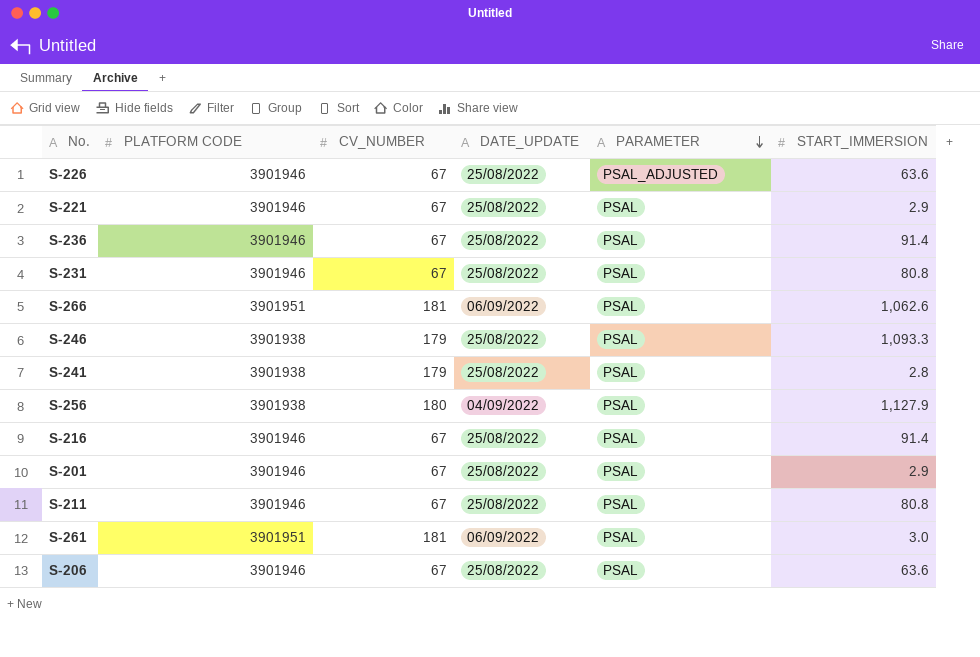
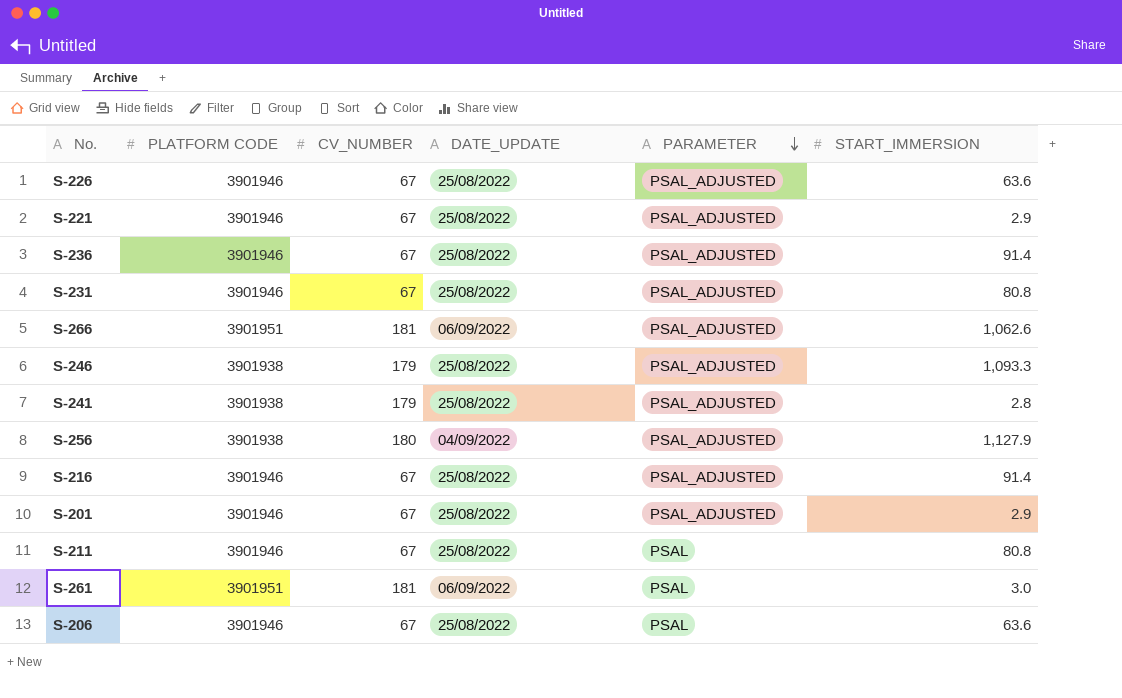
S-221 | PARAMETER: PSAL -> PSAL_ADJUSTED
S-236 | PARAMETER: PSAL -> PSAL_ADJUSTED
S-231 | PARAMETER: PSAL -> PSAL_ADJUSTED
S-266 | PARAMETER: PSAL -> PSAL_ADJUSTED
S-246 | PARAMETER: PSAL -> PSAL_ADJUSTED
S-241 | PARAMETER: PSAL -> PSAL_ADJUSTED
S-256 | PARAMETER: PSAL -> PSAL_ADJUSTED
S-216 | PARAMETER: PSAL -> PSAL_ADJUSTED
S-201 | PARAMETER: PSAL -> PSAL_ADJUSTED

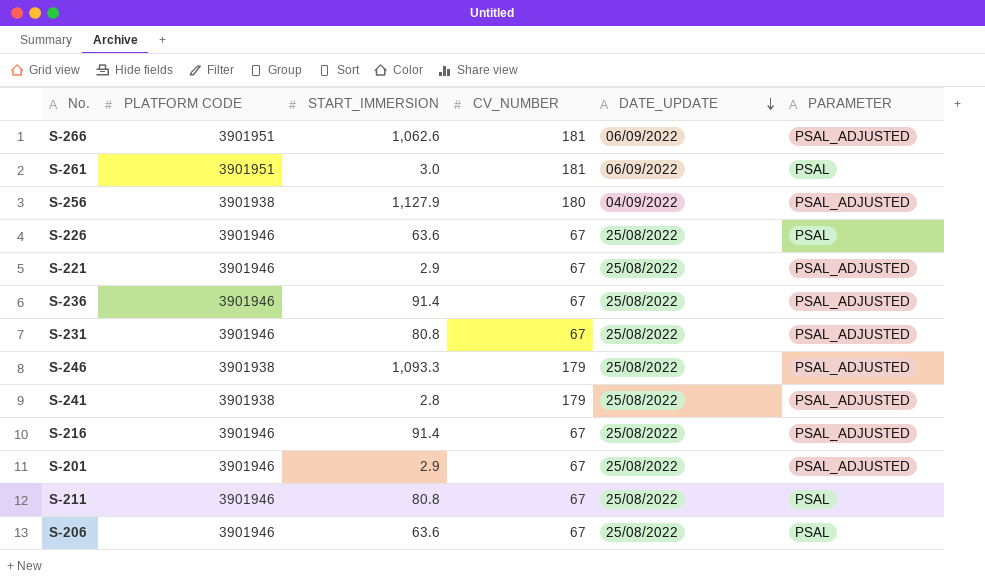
row order: PARAMETER descending -> DATE_UPDATE descending
column START_IMMERSION | position: 6 -> 3
S-226 | PARAMETER: PSAL_ADJUSTED -> PSAL

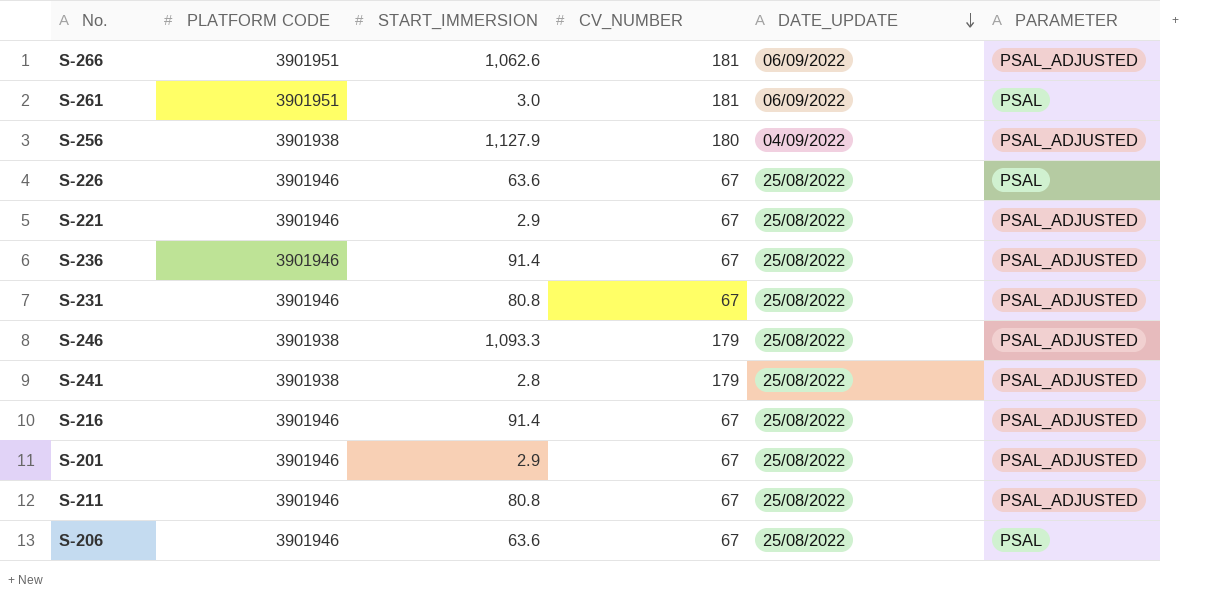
S-211 | PARAMETER: PSAL -> PSAL_ADJUSTED

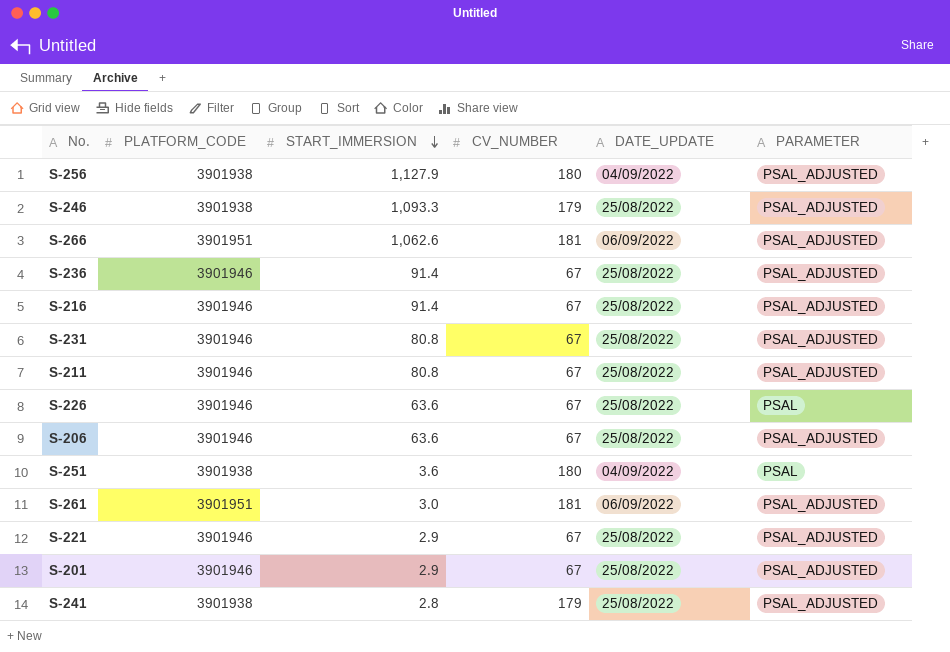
row order: DATE_UPDATE descending -> START_IMMERSION descending
column name: PLATFORM CODE -> PLATFORM_CODE
S-206 | PARAMETER: PSAL -> PSAL_ADJUSTED
row S-251: none -> 3901938 | 3.6 | 180 | 04/09/2022 | PSAL
S-261 | PARAMETER: PSAL -> PSAL_ADJUSTED

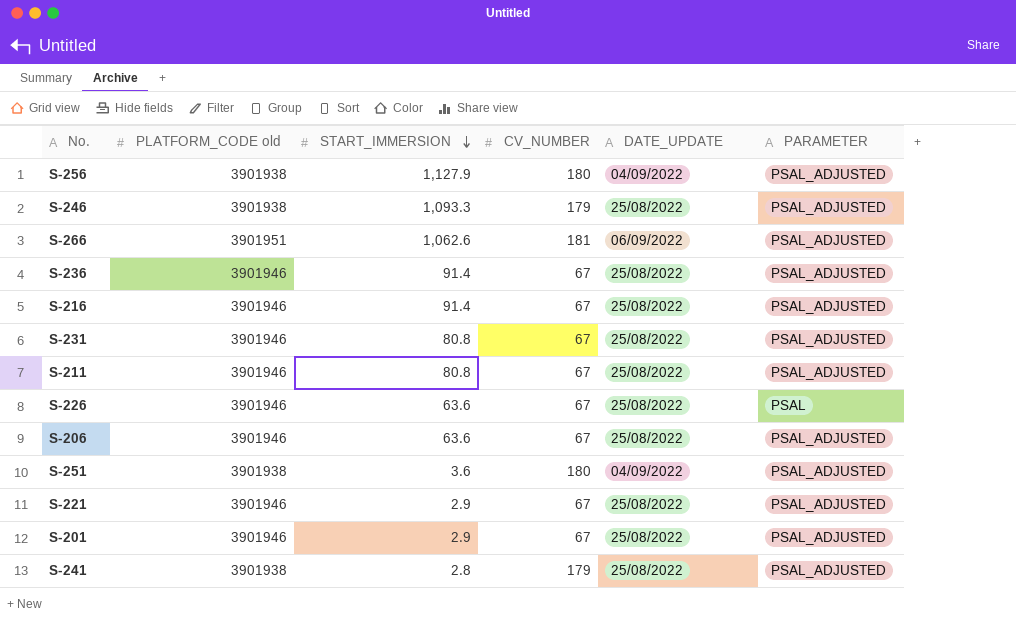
column name: PLATFORM_CODE -> PLATFORM_CODE old
row S-261: 3901951 | 3.0 | 181 | 06/09/2022 | PSAL_ADJUSTED -> none
S-251 | PARAMETER: PSAL -> PSAL_ADJUSTED

